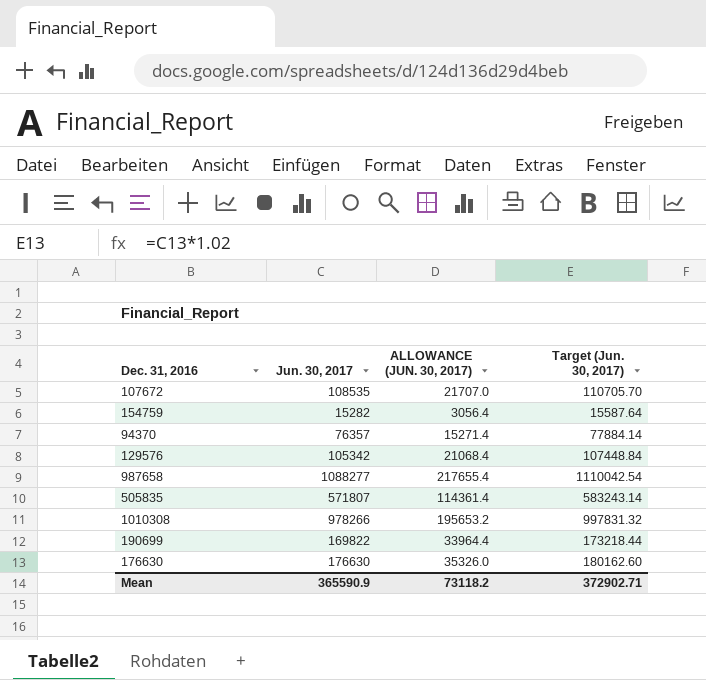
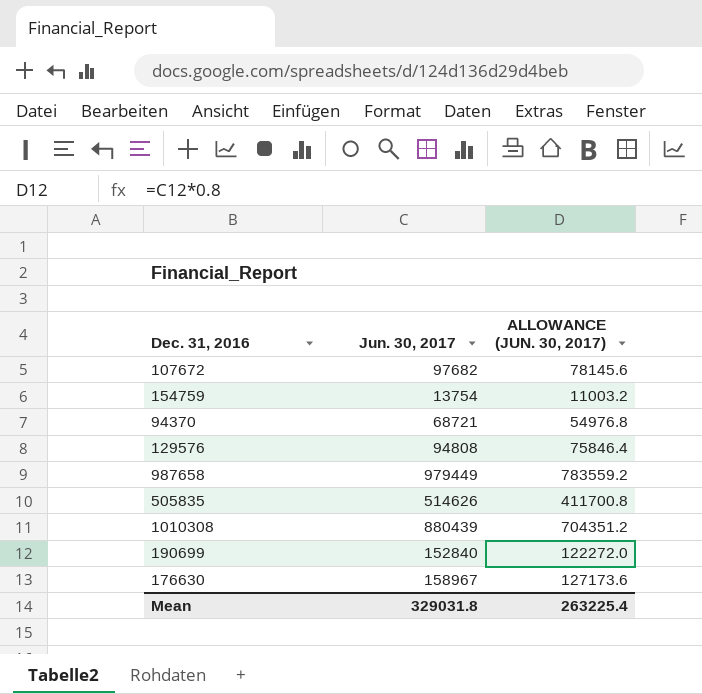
column Target (Jun. 30, 2017) | formula: [Jun. 30, 2017] * 1.02 -> none
column ALLOWANCE (JUN. 30, 2017) | formula: [Jun. 30, 2017] * 0.2 -> [Jun. 30, 2017] * 0.8
107672 | Jun. 30, 2017: 108535 -> 97682
154759 | Jun. 30, 2017: 15282 -> 13754
94370 | Jun. 30, 2017: 76357 -> 68721
129576 | Jun. 30, 2017: 105342 -> 94808
987658 | Jun. 30, 2017: 1088277 -> 979449
505835 | Jun. 30, 2017: 571807 -> 514626
1010308 | Jun. 30, 2017: 978266 -> 880439
190699 | Jun. 30, 2017: 169822 -> 152840
176630 | Jun. 30, 2017: 176630 -> 158967
Mean | Jun. 30, 2017: 365590.9 -> 329031.8
Mean | ALLOWANCE (JUN. 30, 2017): 73118.2 -> 263225.4

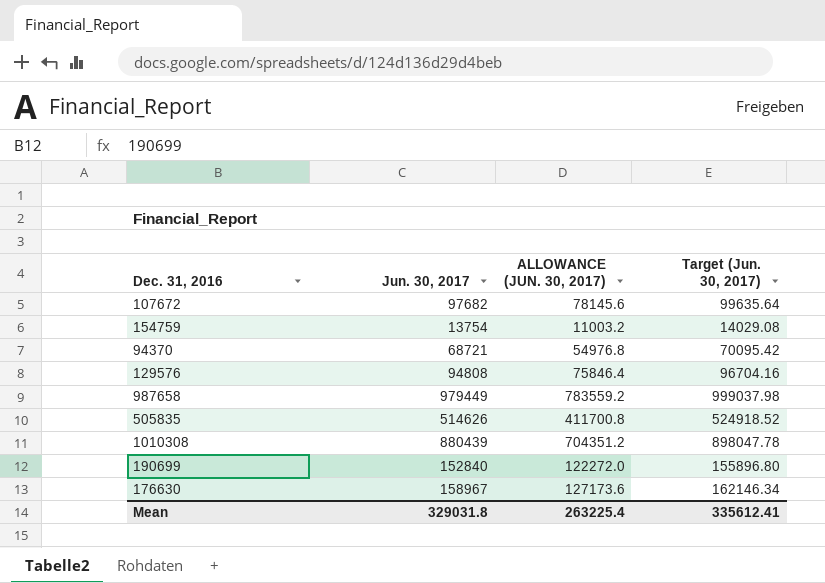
column Target (Jun. 30, 2017) | formula: none -> [Jun. 30, 2017] * 1.02

